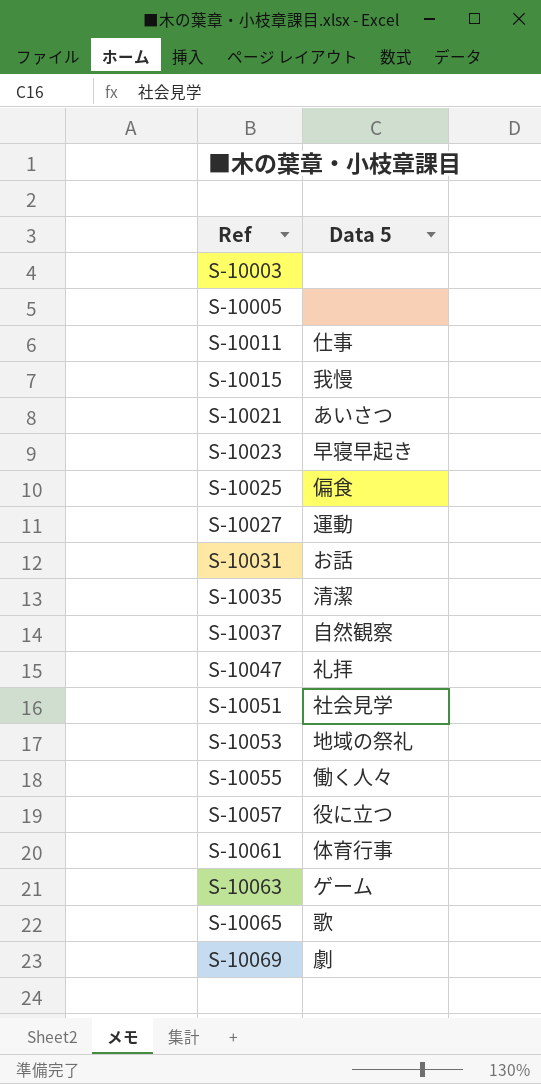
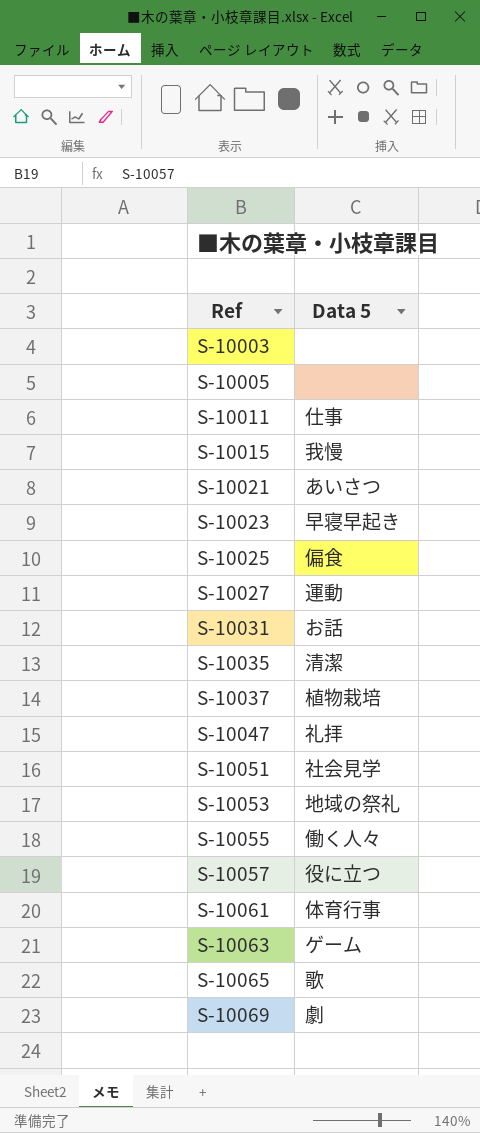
S-10037 | Data 5: 自然観察 -> 植物栽培

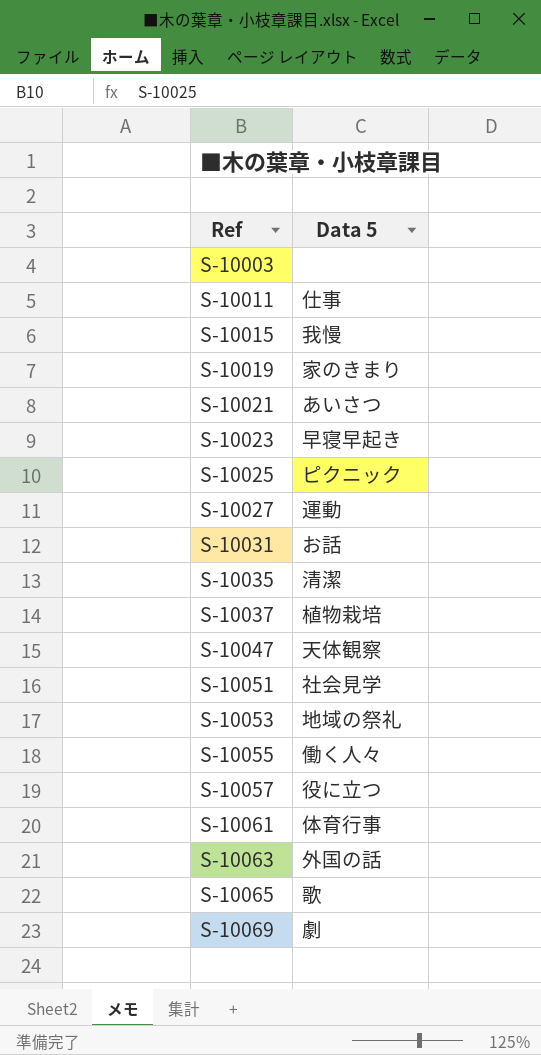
row S-10005: none -> none
row S-10019: none -> 家のきまり
S-10025 | Data 5: 偏食 -> ピクニック
S-10047 | Data 5: 礼拝 -> 天体観察
S-10063 | Data 5: ゲーム -> 外国の話

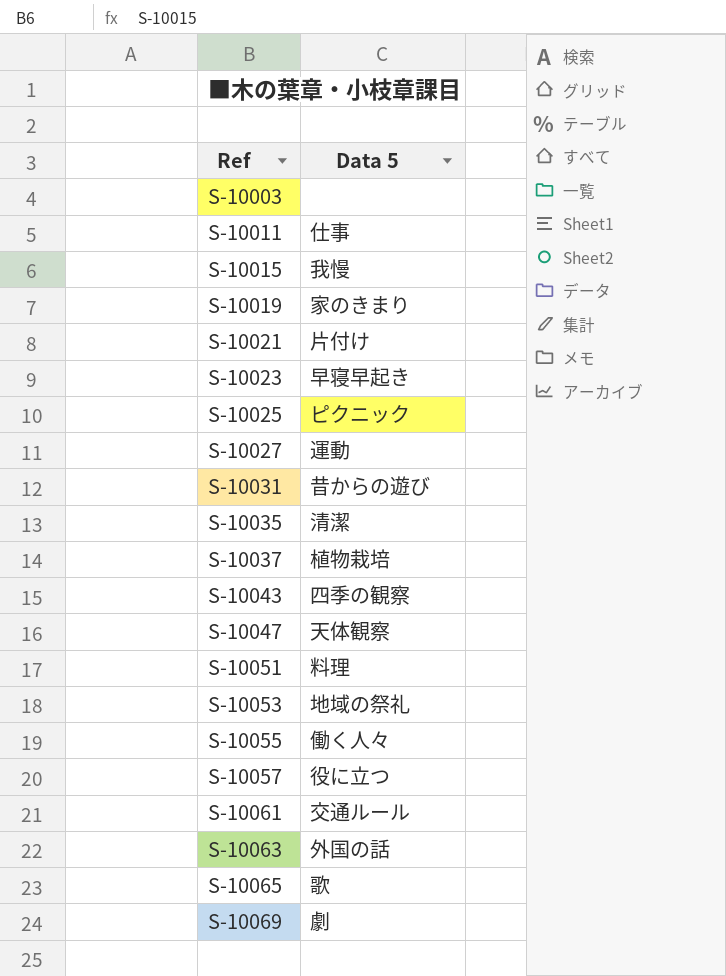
S-10021 | Data 5: あいさつ -> 片付け
S-10031 | Data 5: お話 -> 昔からの遊び
row S-10043: none -> 四季の観察
S-10051 | Data 5: 社会見学 -> 料理
S-10061 | Data 5: 体育行事 -> 交通ルール

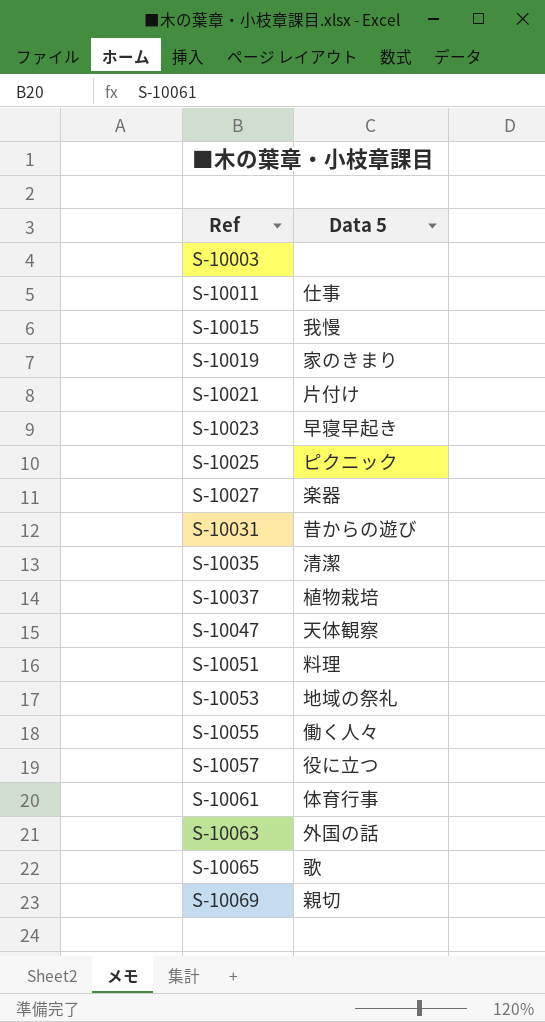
row S-10043: 四季の観察 -> none
S-10027 | Data 5: 運動 -> 楽器
S-10061 | Data 5: 交通ルール -> 体育行事
S-10069 | Data 5: 劇 -> 親切

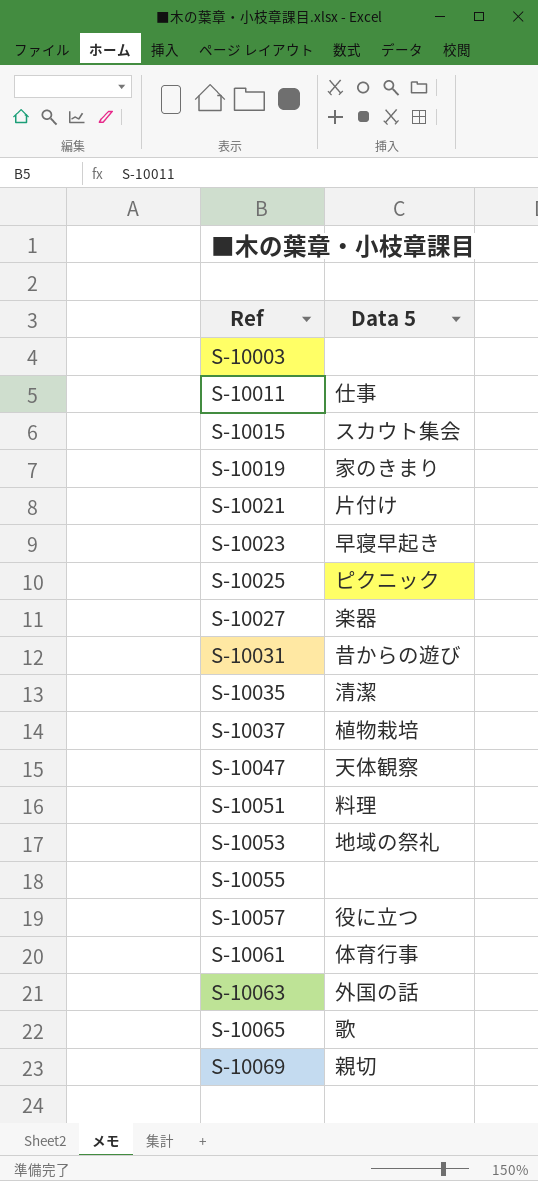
S-10015 | Data 5: 我慢 -> スカウト集会
S-10055 | Data 5: 働く人々 -> none

